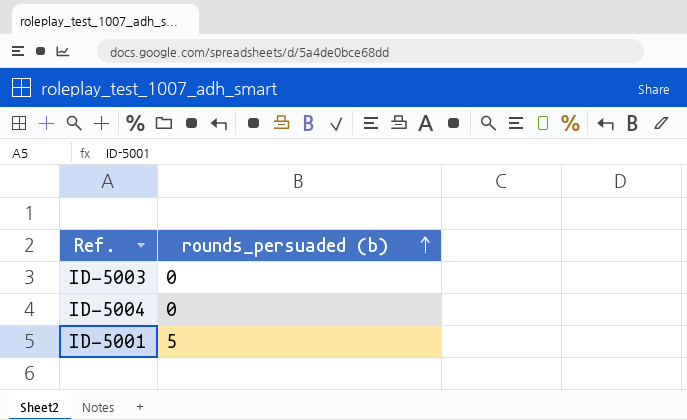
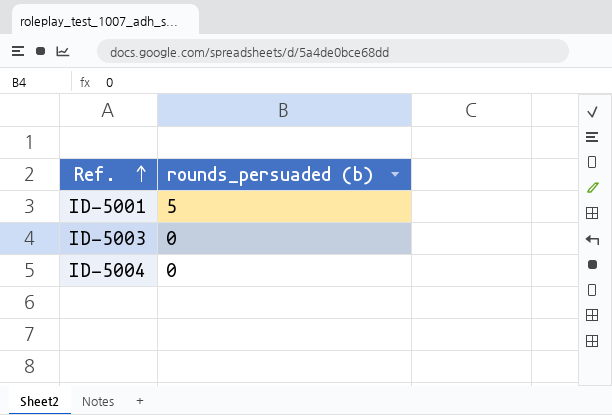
row order: rounds_persuaded (b) ascending -> Ref. ascending

